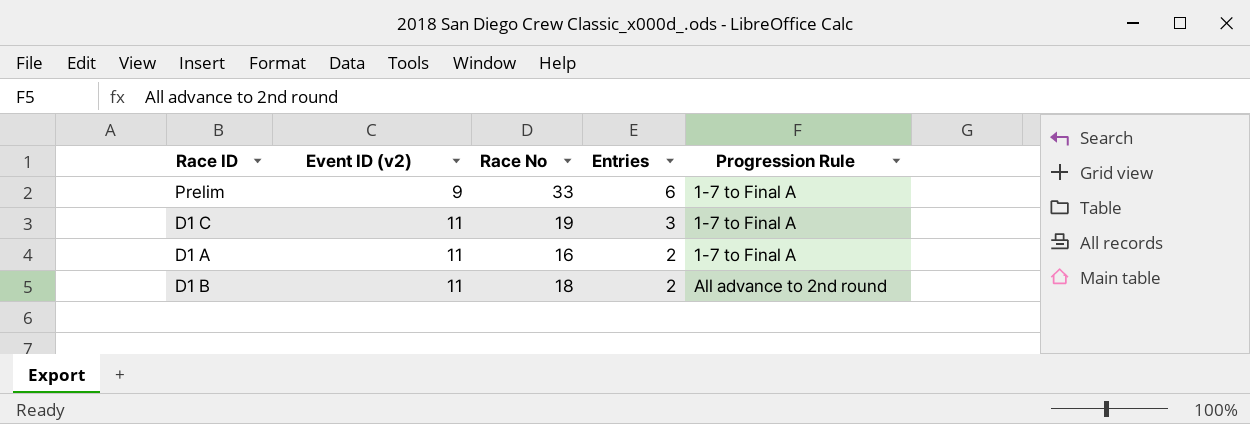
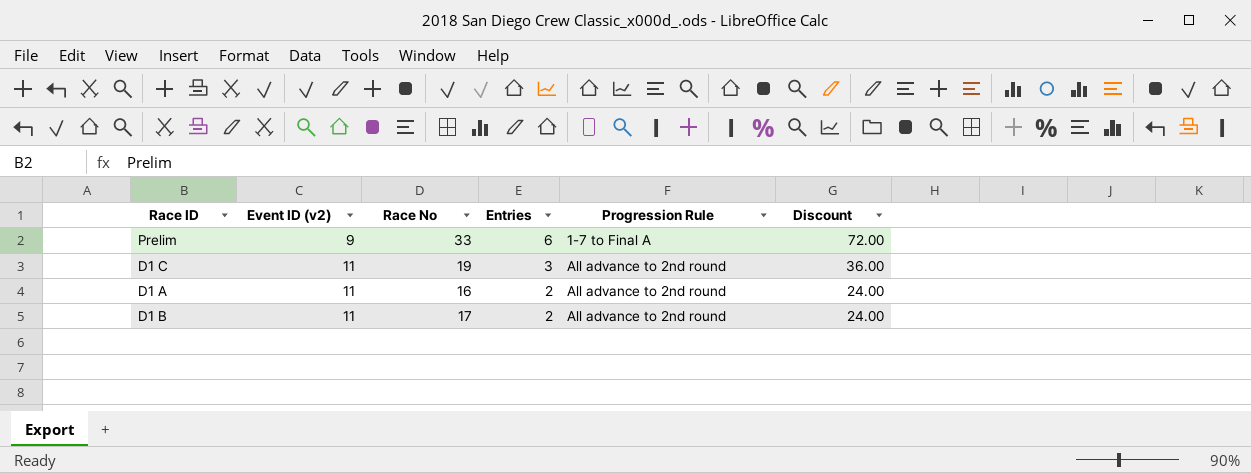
column Discount | formula: none -> [Entries] * 12
D1 C | Progression Rule: 1-7 to Final A -> All advance to 2nd round
D1 A | Progression Rule: 1-7 to Final A -> All advance to 2nd round
D1 B | Race No: 18 -> 17

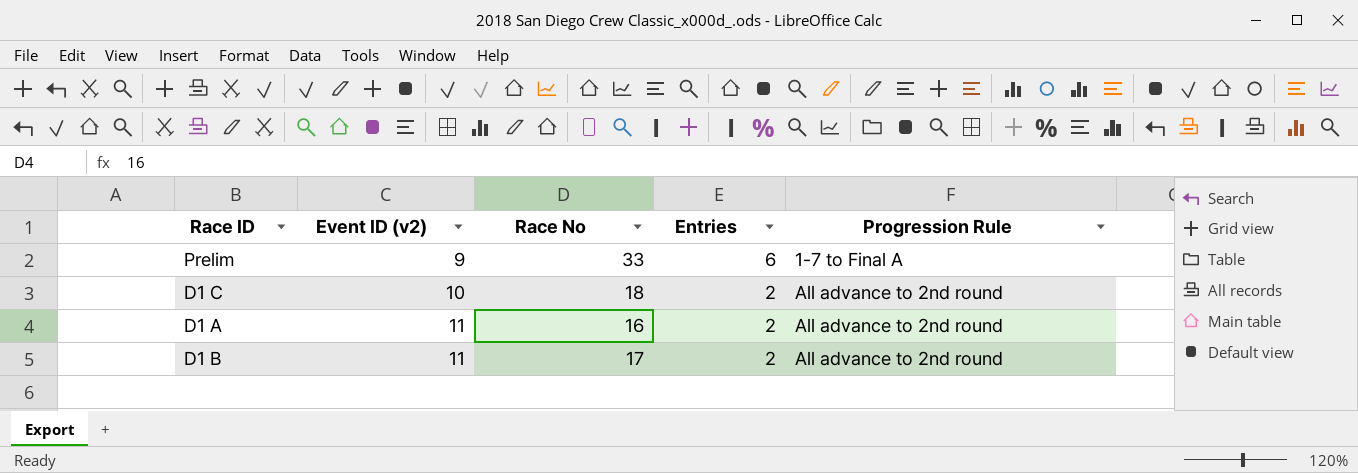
column Discount | formula: [Entries] * 12 -> none
D1 C | Event ID (v2): 11 -> 10
D1 C | Race No: 19 -> 18
D1 C | Entries: 3 -> 2

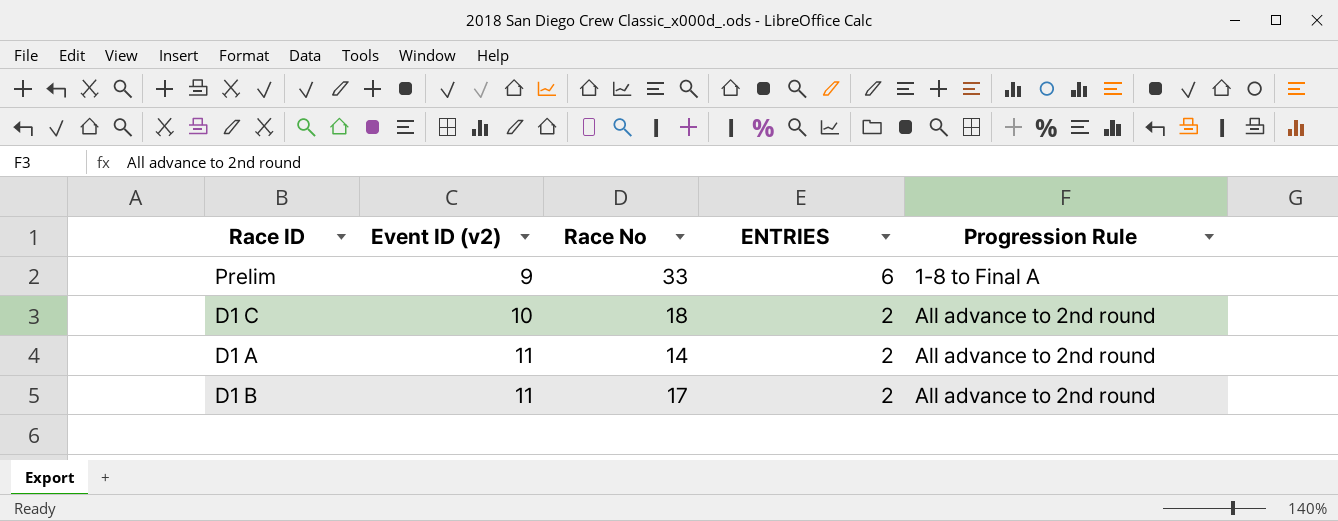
column name: Entries -> ENTRIES
Prelim | Progression Rule: 1-7 to Final A -> 1-8 to Final A
D1 A | Race No: 16 -> 14

